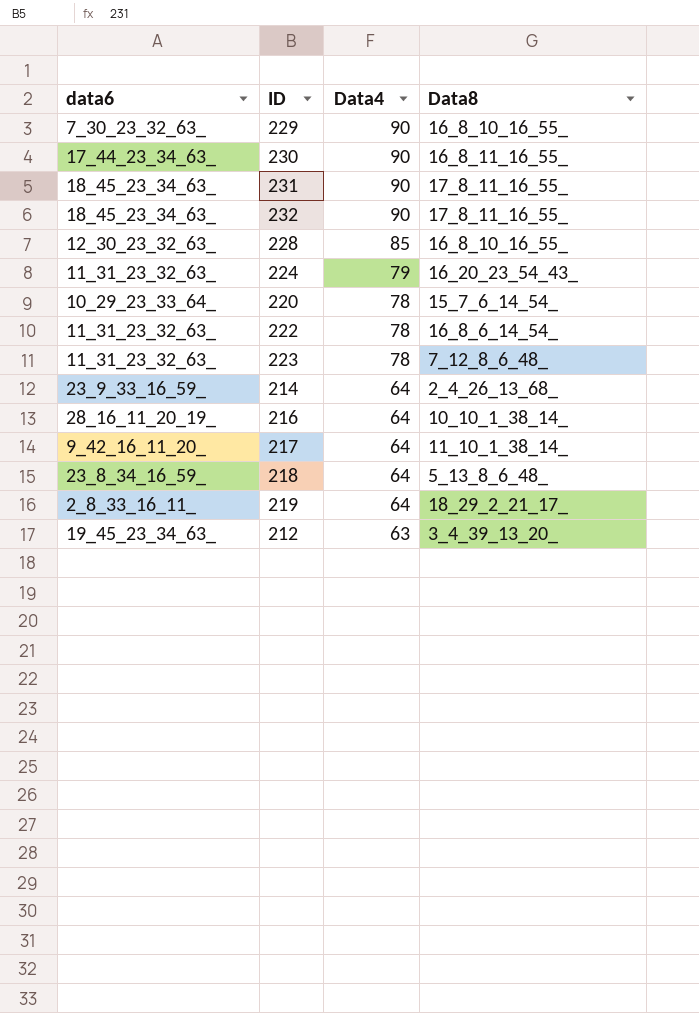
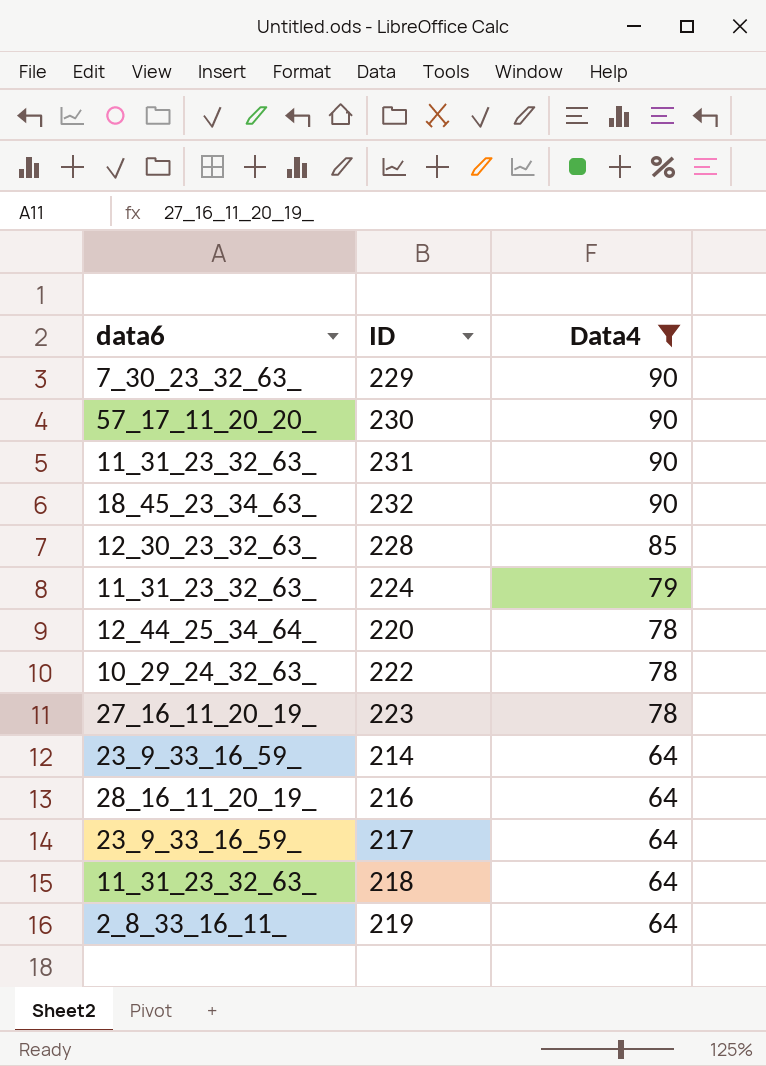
filter: none -> Data4 != 63
column Data8 | position: 4 -> none
230 | data6: 17_44_23_34_63_ -> 57_17_11_20_20_
231 | data6: 18_45_23_34_63_ -> 11_31_23_32_63_
220 | data6: 10_29_23_33_64_ -> 12_44_25_34_64_
222 | data6: 11_31_23_32_63_ -> 10_29_24_32_63_
223 | data6: 11_31_23_32_63_ -> 27_16_11_20_19_
217 | data6: 9_42_16_11_20_ -> 23_9_33_16_59_
218 | data6: 23_8_34_16_59_ -> 11_31_23_32_63_

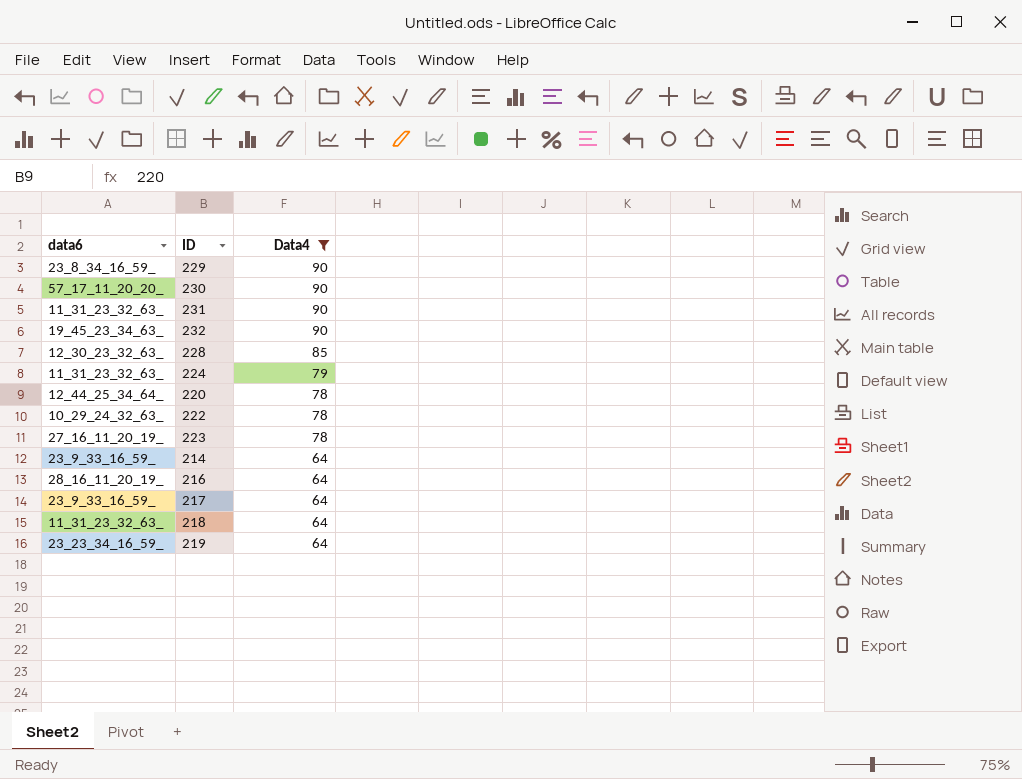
229 | data6: 7_30_23_32_63_ -> 23_8_34_16_59_
232 | data6: 18_45_23_34_63_ -> 19_45_23_34_63_
219 | data6: 2_8_33_16_11_ -> 23_23_34_16_59_

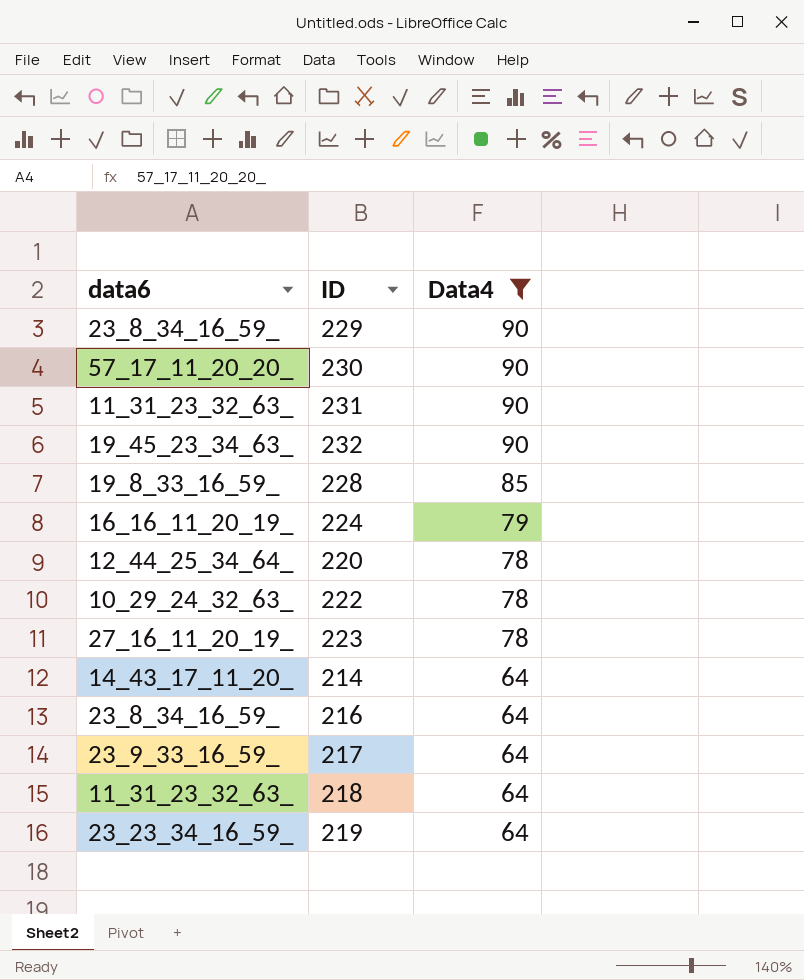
228 | data6: 12_30_23_32_63_ -> 19_8_33_16_59_
224 | data6: 11_31_23_32_63_ -> 16_16_11_20_19_
214 | data6: 23_9_33_16_59_ -> 14_43_17_11_20_
216 | data6: 28_16_11_20_19_ -> 23_8_34_16_59_

